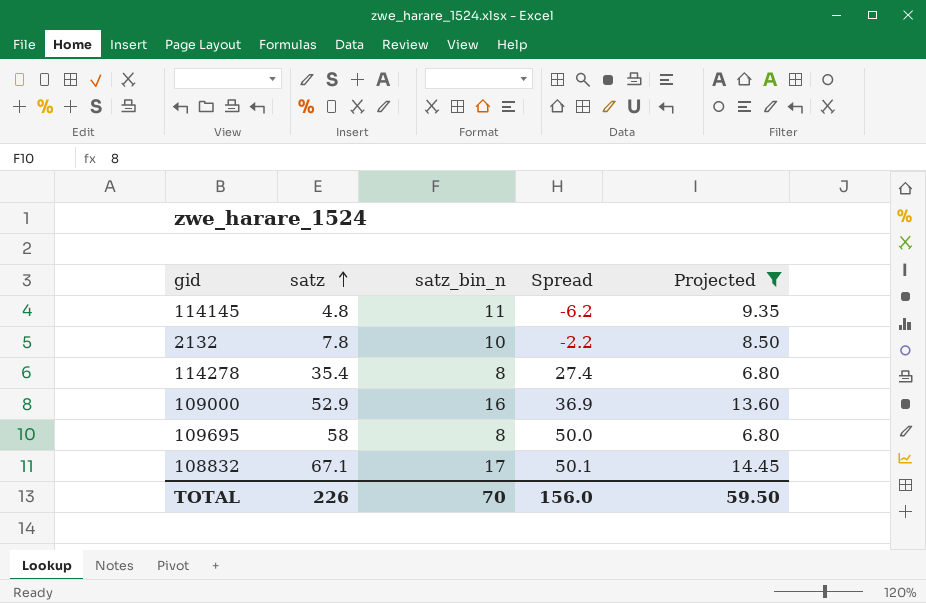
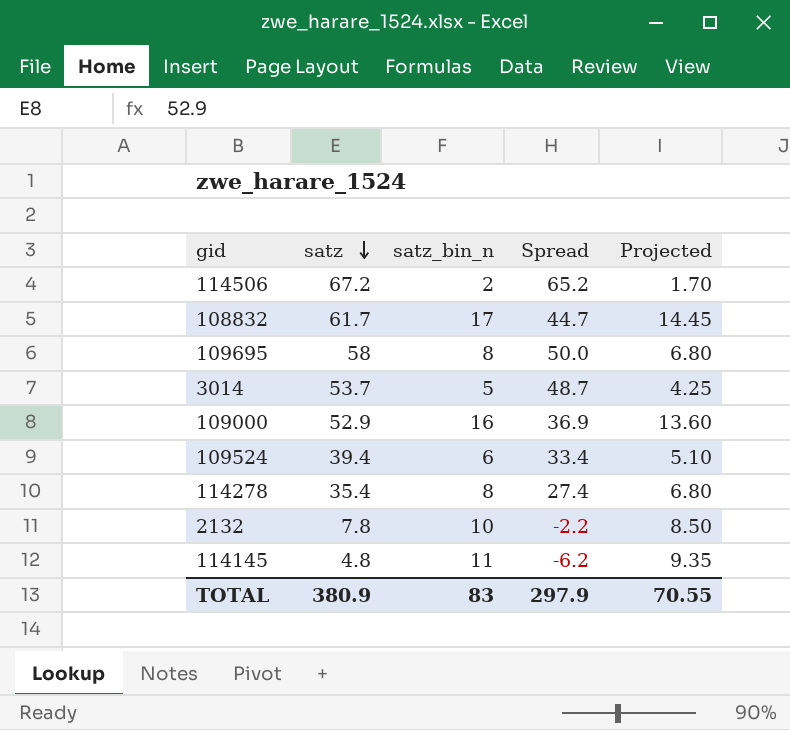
filter: Projected >= 6.80 -> none
row order: satz ascending -> satz descending
108832 | satz: 67.1 -> 61.7
108832 | Spread: 50.1 -> 44.7
TOTAL | satz: 226 -> 380.9
TOTAL | satz_bin_n: 70 -> 83
TOTAL | Spread: 156.0 -> 297.9
TOTAL | Projected: 59.50 -> 70.55

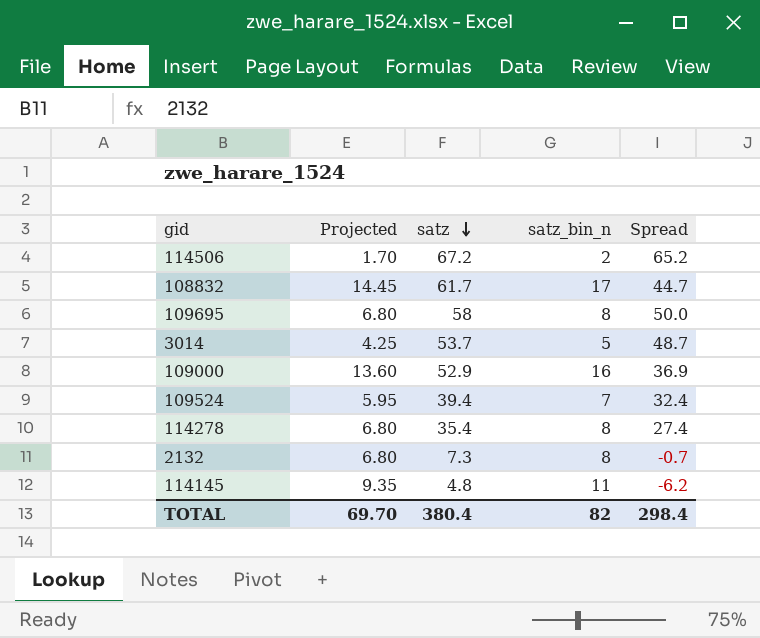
column Projected | position: 5 -> 2
109524 | Projected: 5.10 -> 5.95
109524 | satz_bin_n: 6 -> 7
109524 | Spread: 33.4 -> 32.4
2132 | Projected: 8.50 -> 6.80
2132 | satz: 7.8 -> 7.3
2132 | satz_bin_n: 10 -> 8
2132 | Spread: -2.2 -> -0.7
TOTAL | Projected: 70.55 -> 69.70
TOTAL | satz: 380.9 -> 380.4
TOTAL | satz_bin_n: 83 -> 82
TOTAL | Spread: 297.9 -> 298.4

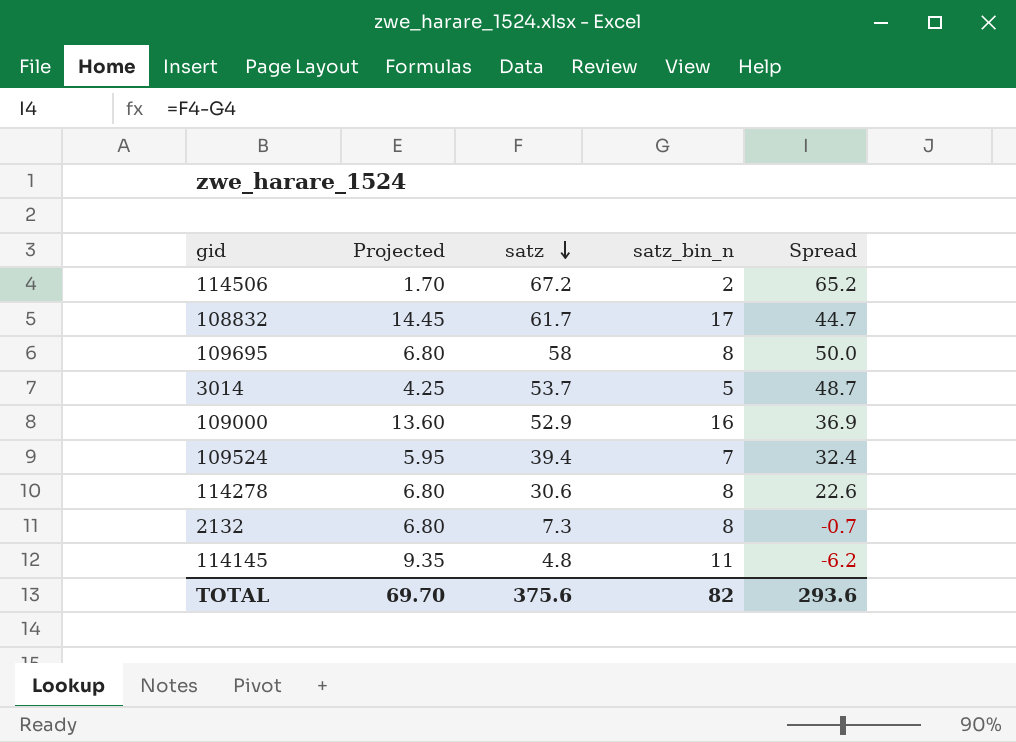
114278 | satz: 35.4 -> 30.6
114278 | Spread: 27.4 -> 22.6
TOTAL | satz: 380.4 -> 375.6
TOTAL | Spread: 298.4 -> 293.6

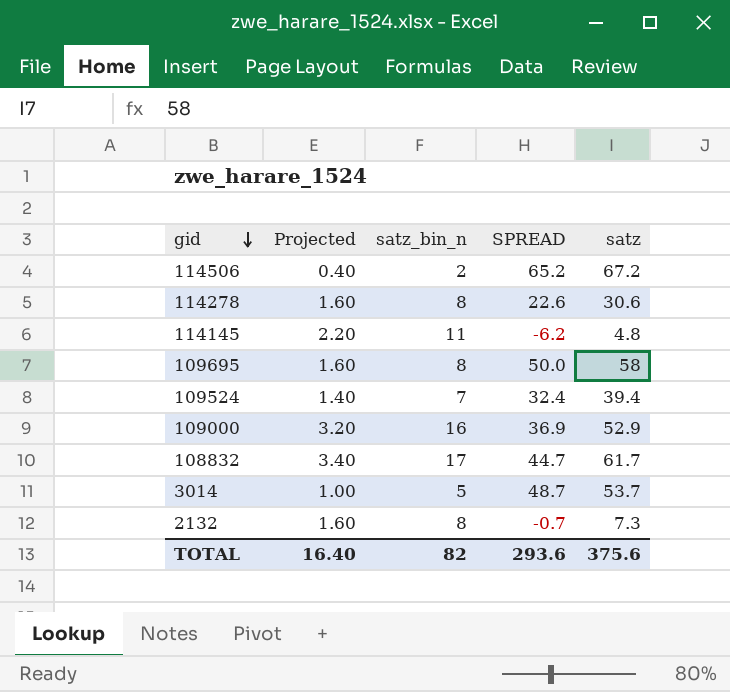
row order: satz descending -> gid descending
column Projected | formula: [satz_bin_n] * 0.85 -> [satz_bin_n] * 0.2
column name: Spread -> SPREAD
column satz | position: 3 -> 5
TOTAL | Projected: 69.70 -> 16.40

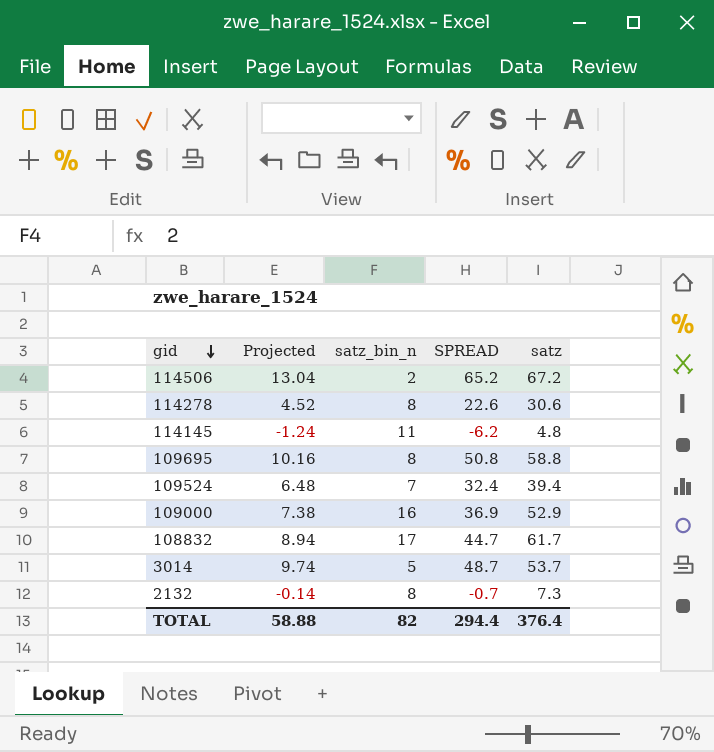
column Projected | formula: [satz_bin_n] * 0.2 -> [SPREAD] * 0.2
109695 | SPREAD: 50.0 -> 50.8
109695 | satz: 58 -> 58.8
TOTAL | Projected: 16.40 -> 58.88
TOTAL | SPREAD: 293.6 -> 294.4
TOTAL | satz: 375.6 -> 376.4

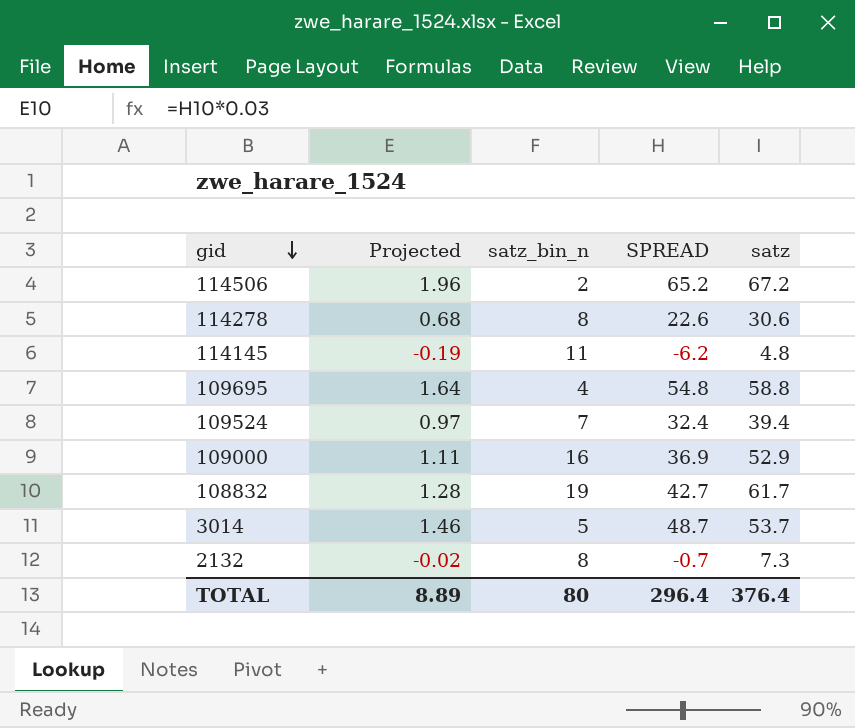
column Projected | formula: [SPREAD] * 0.2 -> [SPREAD] * 0.03
109695 | satz_bin_n: 8 -> 4
109695 | SPREAD: 50.8 -> 54.8
108832 | satz_bin_n: 17 -> 19
108832 | SPREAD: 44.7 -> 42.7
TOTAL | Projected: 58.88 -> 8.89
TOTAL | satz_bin_n: 82 -> 80
TOTAL | SPREAD: 294.4 -> 296.4

